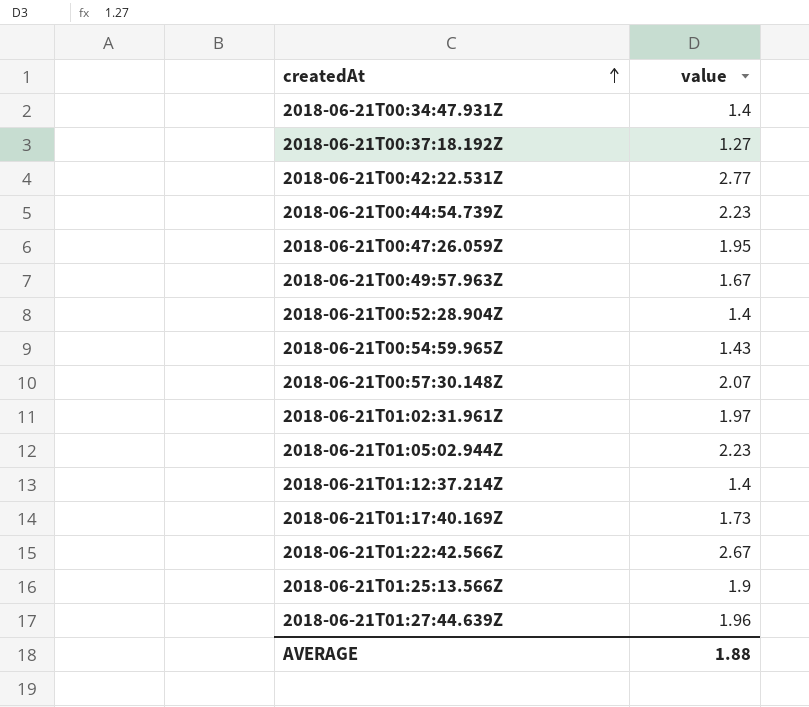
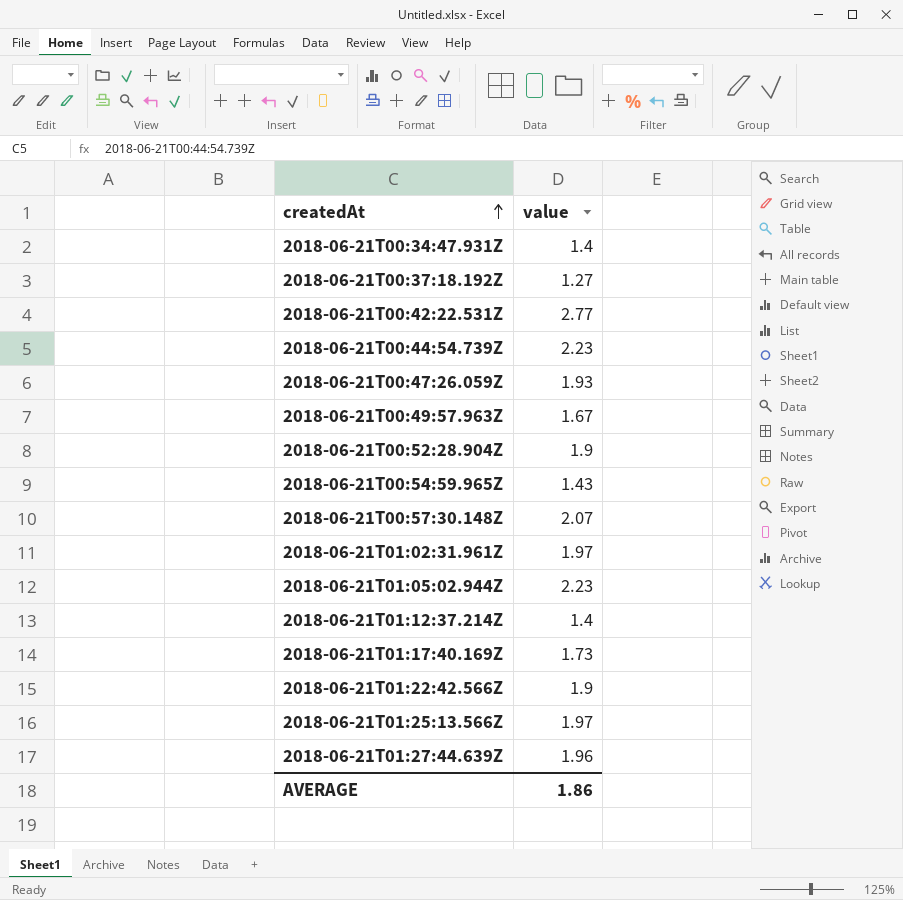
2018-06-21T00:47:26.059Z | value: 1.95 -> 1.93
2018-06-21T00:52:28.904Z | value: 1.4 -> 1.9
2018-06-21T01:22:42.566Z | value: 2.67 -> 1.9
2018-06-21T01:25:13.566Z | value: 1.9 -> 1.97
AVERAGE | value: 1.88 -> 1.86

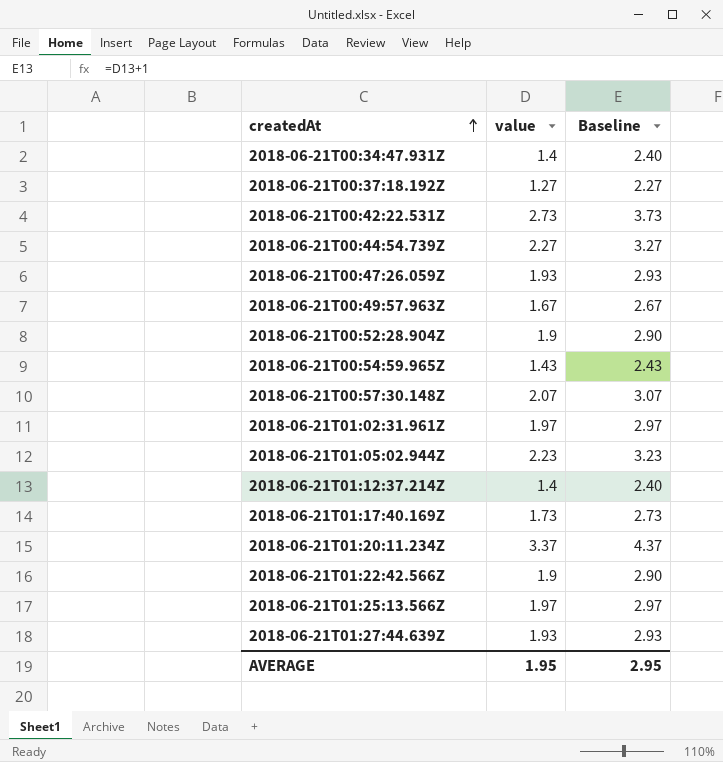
column Baseline | formula: none -> [value] + 1
2018-06-21T00:42:22.531Z | value: 2.77 -> 2.73
2018-06-21T00:44:54.739Z | value: 2.23 -> 2.27
row 2018-06-21T01:20:11.234Z: none -> 3.37 | 4.37
2018-06-21T01:27:44.639Z | value: 1.96 -> 1.93
AVERAGE | value: 1.86 -> 1.95

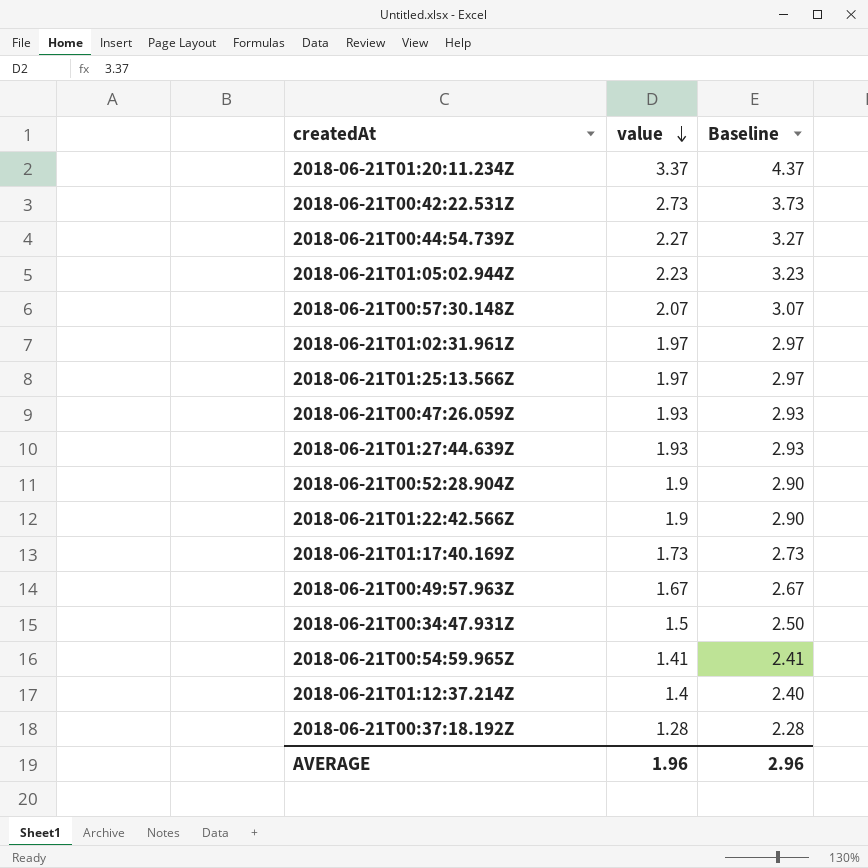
row order: createdAt ascending -> value descending
2018-06-21T00:34:47.931Z | value: 1.4 -> 1.5
2018-06-21T00:34:47.931Z | Baseline: 2.40 -> 2.50
2018-06-21T00:54:59.965Z | value: 1.43 -> 1.41
2018-06-21T00:54:59.965Z | Baseline: 2.43 -> 2.41
2018-06-21T00:37:18.192Z | value: 1.27 -> 1.28
2018-06-21T00:37:18.192Z | Baseline: 2.27 -> 2.28
AVERAGE | value: 1.95 -> 1.96
AVERAGE | Baseline: 2.95 -> 2.96

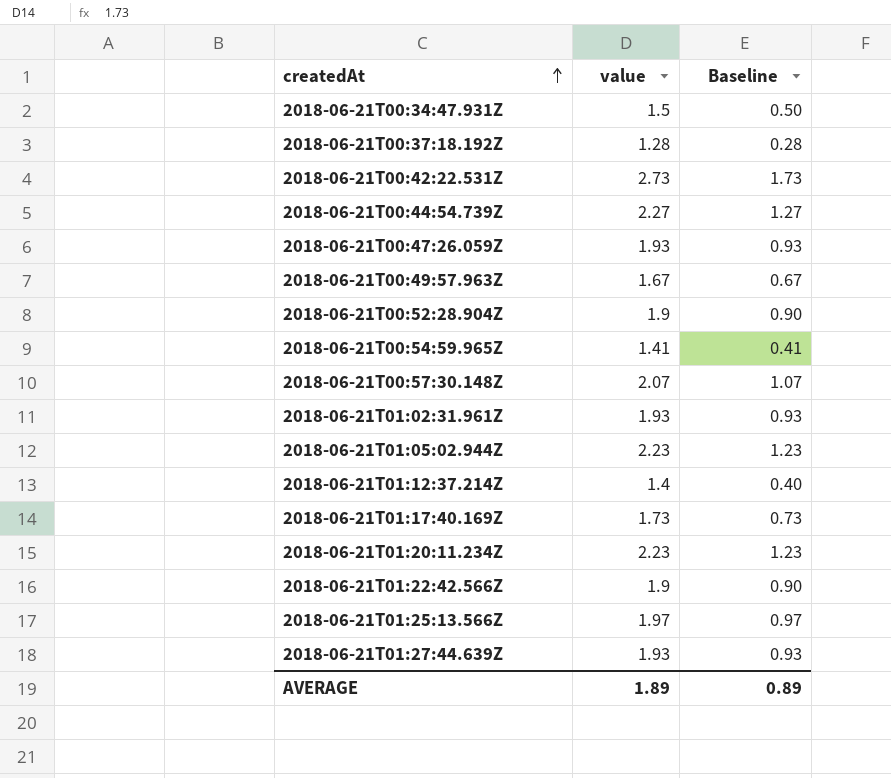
row order: value descending -> createdAt ascending
column Baseline | formula: [value] + 1 -> [value] - 1
2018-06-21T01:02:31.961Z | value: 1.97 -> 1.93
2018-06-21T01:20:11.234Z | value: 3.37 -> 2.23
AVERAGE | value: 1.96 -> 1.89
AVERAGE | Baseline: 2.96 -> 0.89

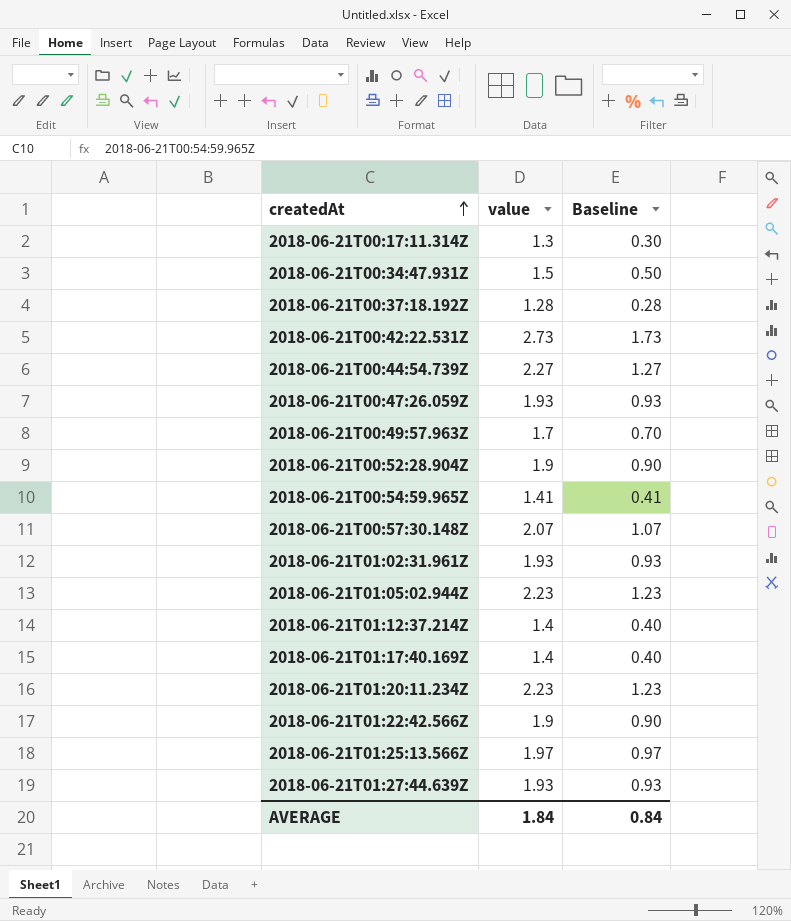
row 2018-06-21T00:17:11.314Z: none -> 1.3 | 0.30
2018-06-21T00:49:57.963Z | value: 1.67 -> 1.7
2018-06-21T00:49:57.963Z | Baseline: 0.67 -> 0.70
2018-06-21T01:17:40.169Z | value: 1.73 -> 1.4
2018-06-21T01:17:40.169Z | Baseline: 0.73 -> 0.40
AVERAGE | value: 1.89 -> 1.84
AVERAGE | Baseline: 0.89 -> 0.84

